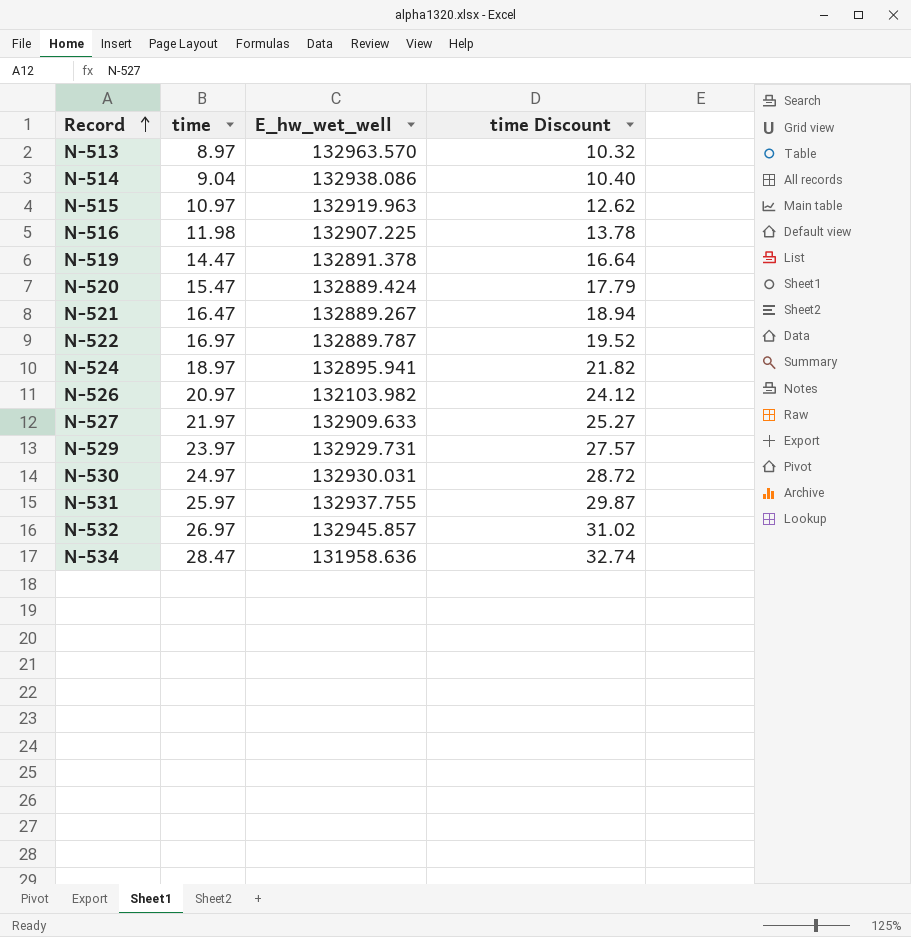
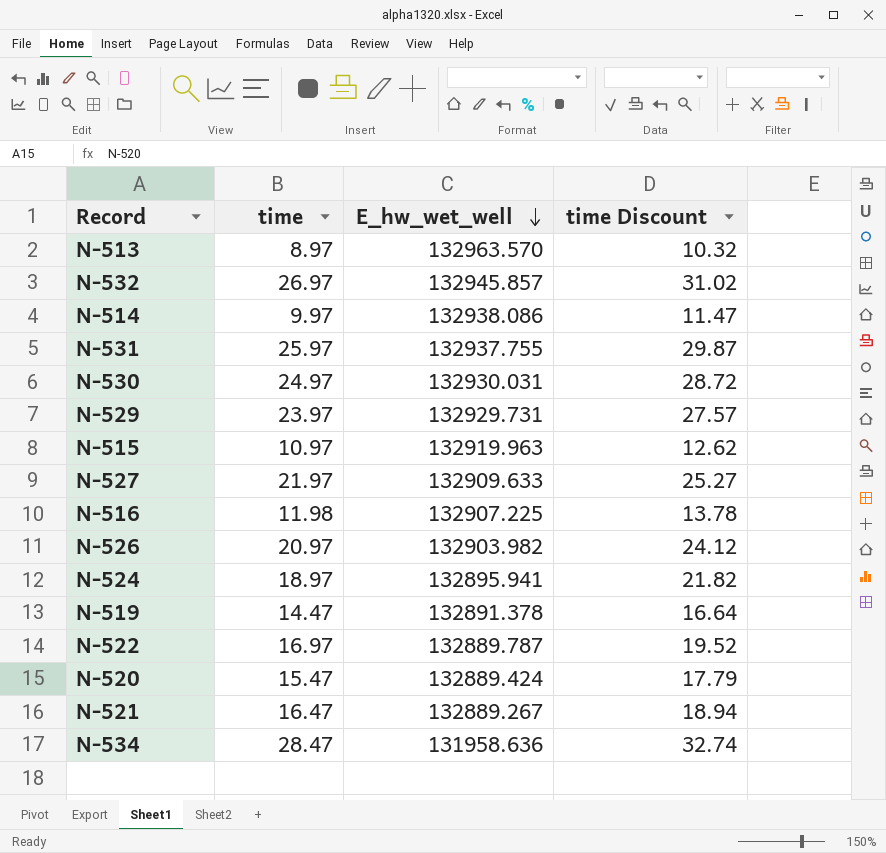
row order: Record ascending -> E_hw_wet_well descending
N-514 | time: 9.04 -> 9.97
N-514 | time Discount: 10.40 -> 11.47
N-526 | E_hw_wet_well: 132103.982 -> 132903.982

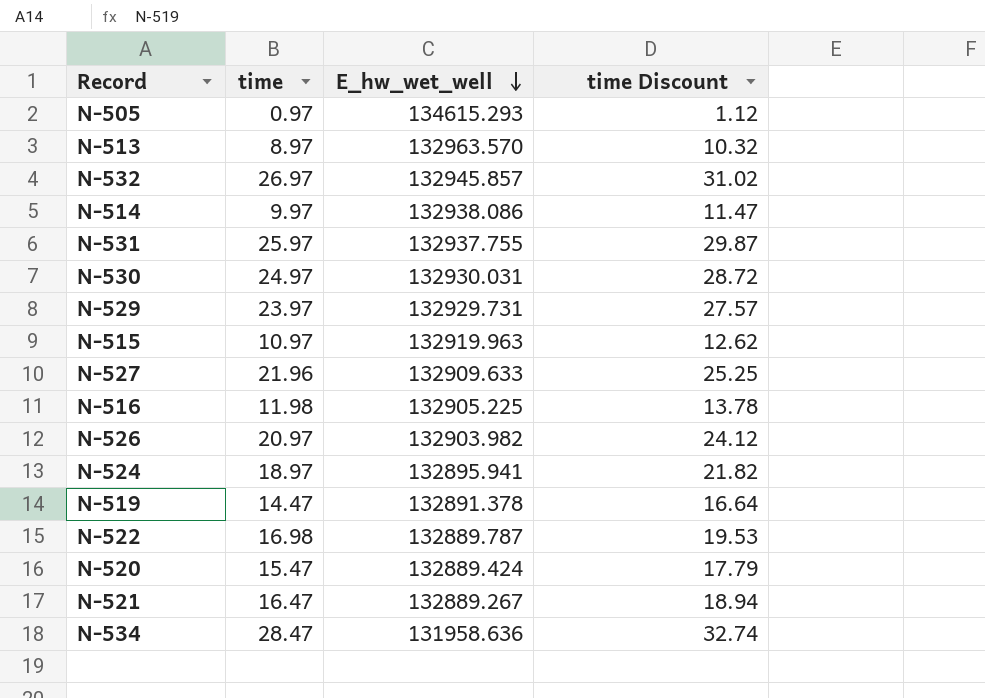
row N-505: none -> 0.97 | 134615.293 | 1.12
N-527 | time: 21.97 -> 21.96
N-527 | time Discount: 25.27 -> 25.25
N-516 | E_hw_wet_well: 132907.225 -> 132905.225
N-522 | time: 16.97 -> 16.98
N-522 | time Discount: 19.52 -> 19.53

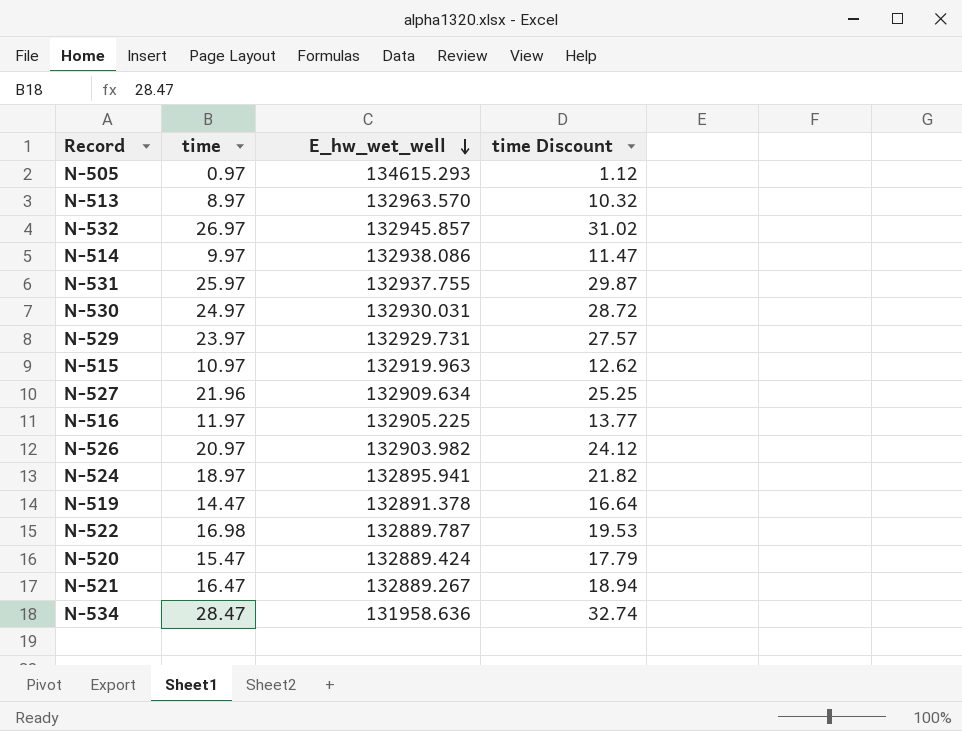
N-527 | E_hw_wet_well: 132909.633 -> 132909.634
N-516 | time: 11.98 -> 11.97
N-516 | time Discount: 13.78 -> 13.77

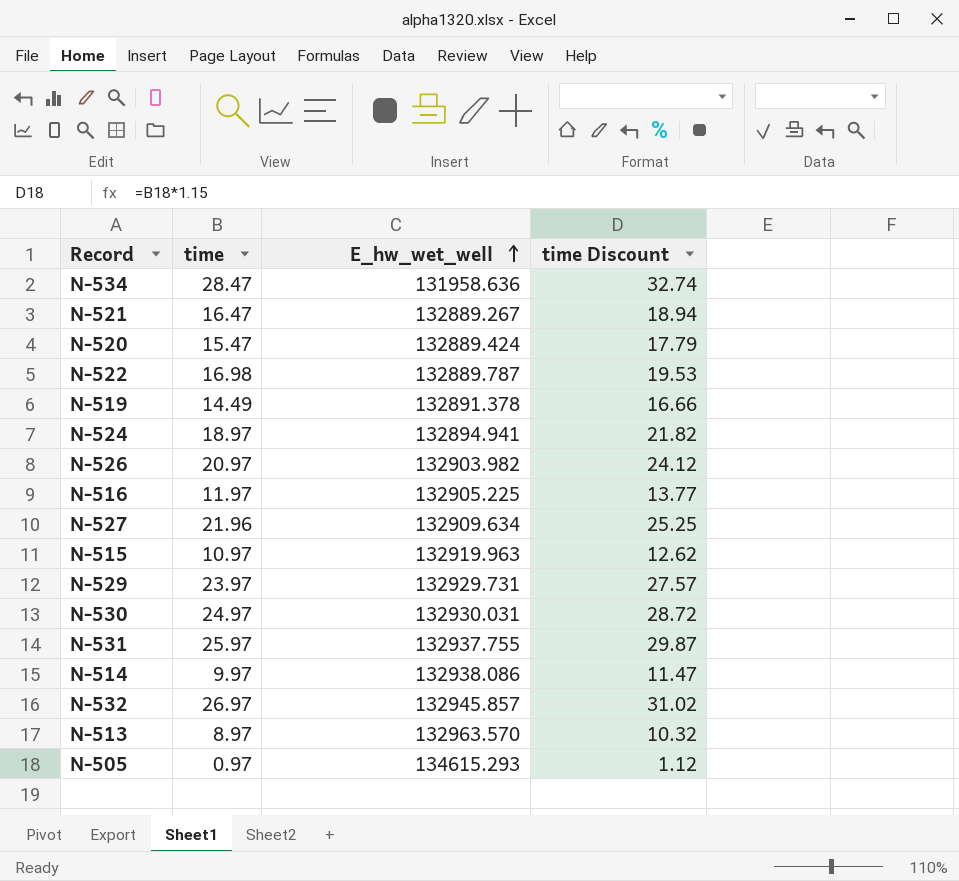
row order: E_hw_wet_well descending -> E_hw_wet_well ascending
N-519 | time: 14.47 -> 14.49
N-519 | time Discount: 16.64 -> 16.66
N-524 | E_hw_wet_well: 132895.941 -> 132894.941

